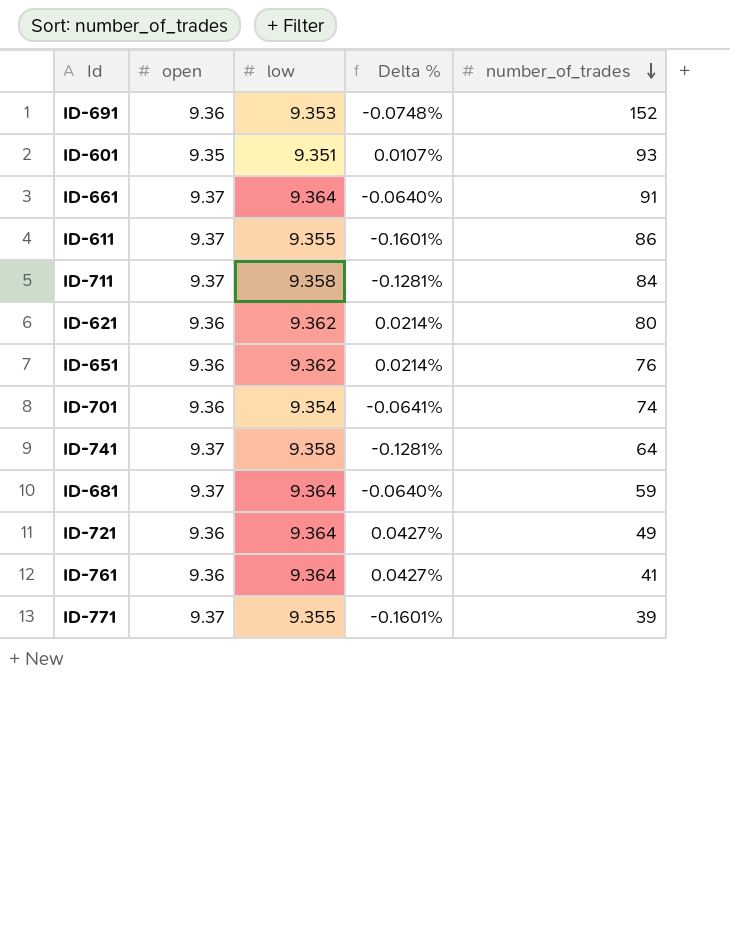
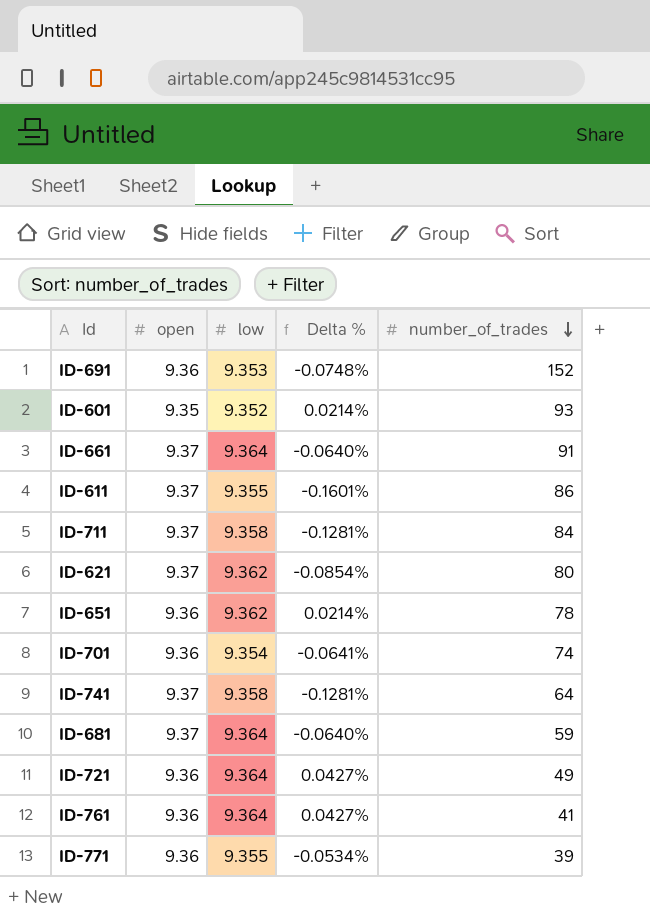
ID-601 | low: 9.351 -> 9.352
ID-601 | Delta %: 0.0107% -> 0.0214%
ID-621 | open: 9.36 -> 9.37
ID-621 | Delta %: 0.0214% -> -0.0854%
ID-651 | number_of_trades: 76 -> 78
ID-771 | open: 9.37 -> 9.36
ID-771 | Delta %: -0.1601% -> -0.0534%

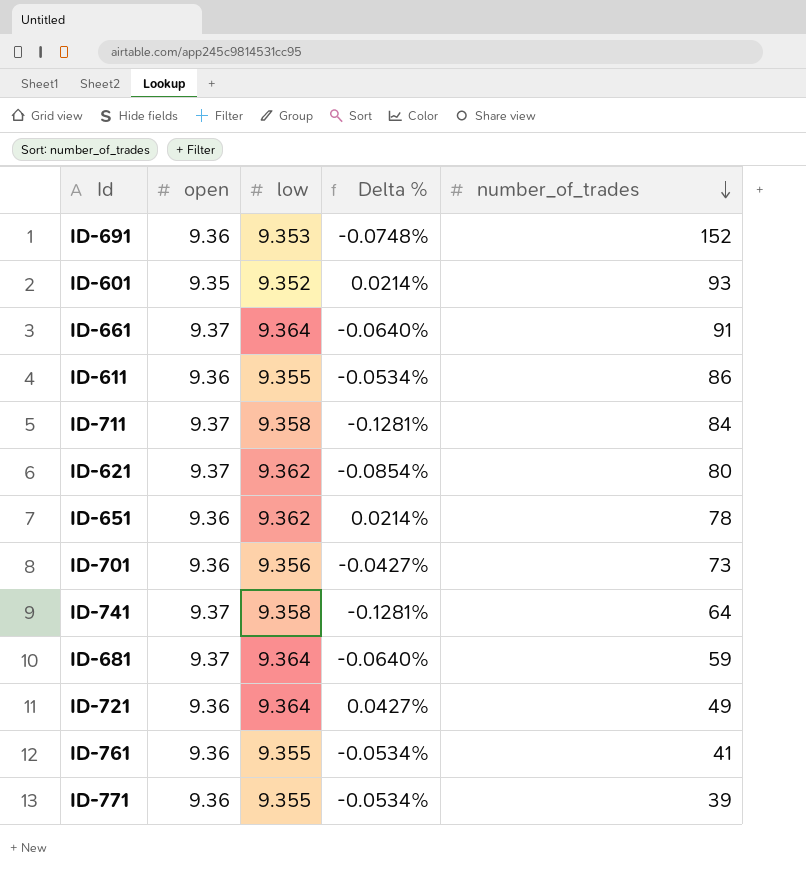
ID-611 | open: 9.37 -> 9.36
ID-611 | Delta %: -0.1601% -> -0.0534%
ID-701 | low: 9.354 -> 9.356
ID-701 | Delta %: -0.0641% -> -0.0427%
ID-701 | number_of_trades: 74 -> 73
ID-761 | low: 9.364 -> 9.355
ID-761 | Delta %: 0.0427% -> -0.0534%

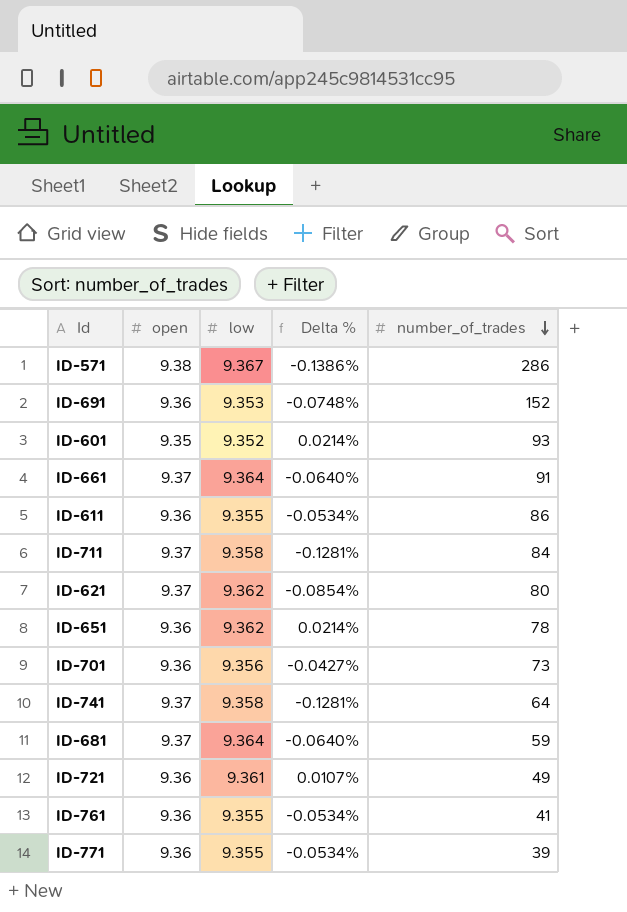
row ID-571: none -> 9.38 | 9.367 | -0.1386% | 286
ID-721 | low: 9.364 -> 9.361
ID-721 | Delta %: 0.0427% -> 0.0107%

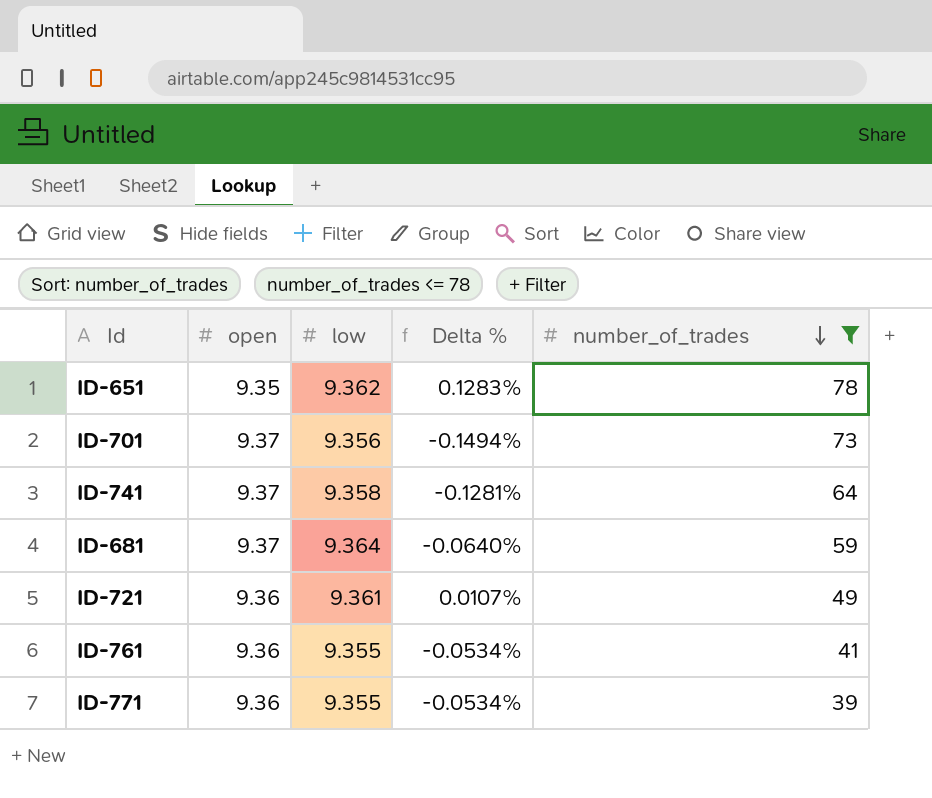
filter: none -> number_of_trades <= 78
ID-651 | open: 9.36 -> 9.35
ID-651 | Delta %: 0.0214% -> 0.1283%
ID-701 | open: 9.36 -> 9.37
ID-701 | Delta %: -0.0427% -> -0.1494%

